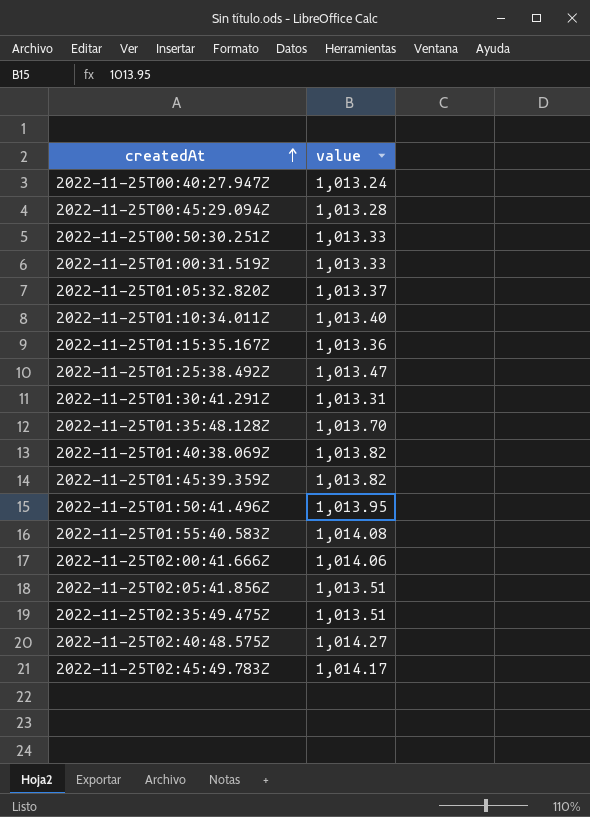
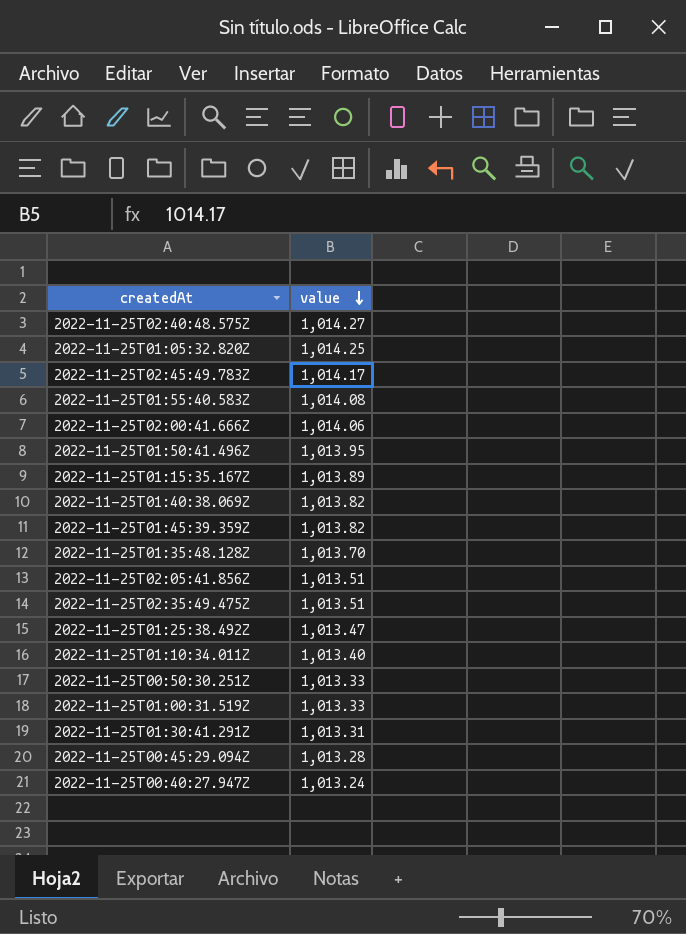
row order: createdAt ascending -> value descending
2022-11-25T01:05:32.820Z | value: 1,013.37 -> 1,014.25
2022-11-25T01:15:35.167Z | value: 1,013.36 -> 1,013.89

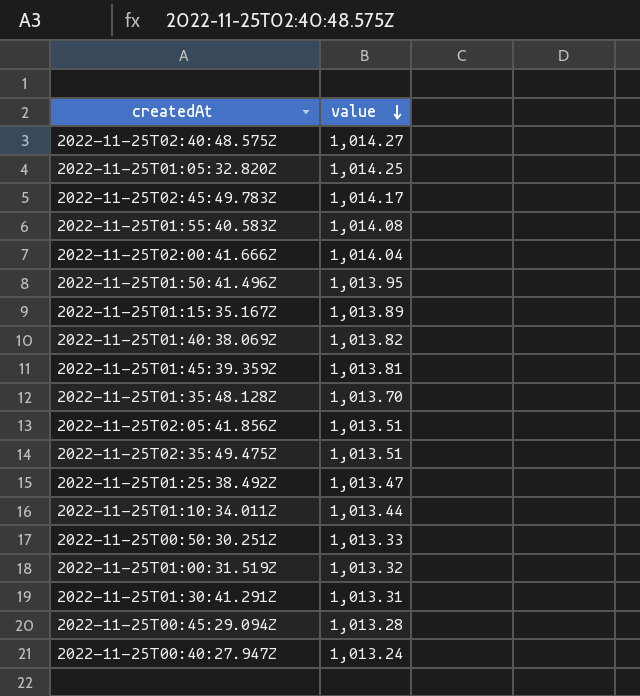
2022-11-25T02:00:41.666Z | value: 1,014.06 -> 1,014.04
2022-11-25T01:45:39.359Z | value: 1,013.82 -> 1,013.81
2022-11-25T01:10:34.011Z | value: 1,013.40 -> 1,013.44
2022-11-25T01:00:31.519Z | value: 1,013.33 -> 1,013.32

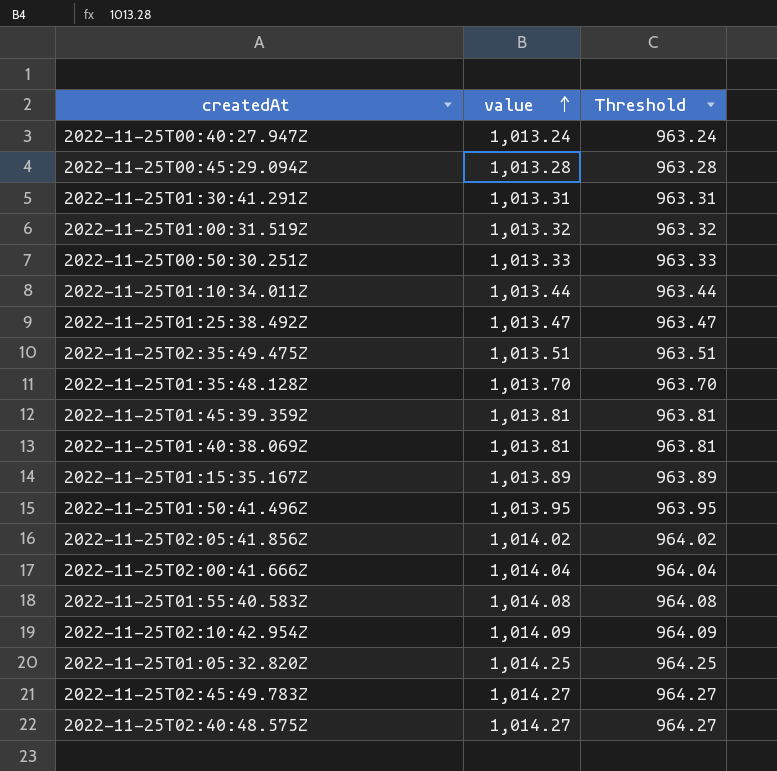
row order: value descending -> value ascending
column Threshold | formula: none -> [value] - 50
2022-11-25T01:40:38.069Z | value: 1,013.82 -> 1,013.81
2022-11-25T02:05:41.856Z | value: 1,013.51 -> 1,014.02
row 2022-11-25T02:10:42.954Z: none -> 1,014.09 | 964.09
2022-11-25T02:45:49.783Z | value: 1,014.17 -> 1,014.27

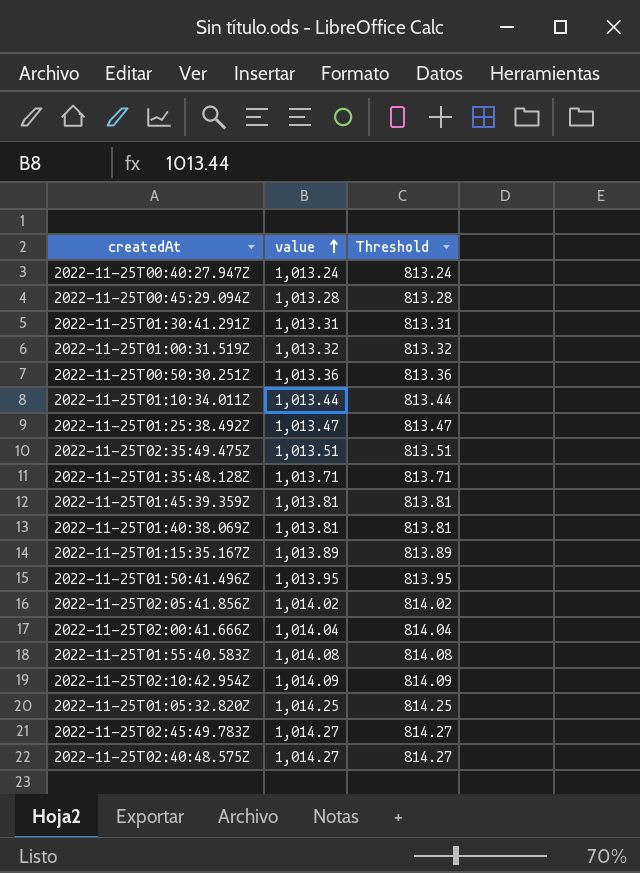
column Threshold | formula: [value] - 50 -> [value] - 200
2022-11-25T00:50:30.251Z | value: 1,013.33 -> 1,013.36
2022-11-25T01:35:48.128Z | value: 1,013.70 -> 1,013.71

